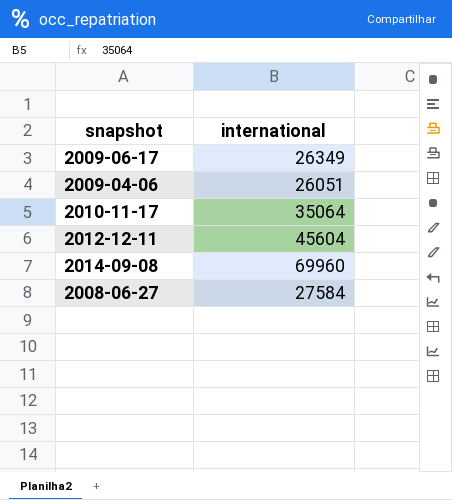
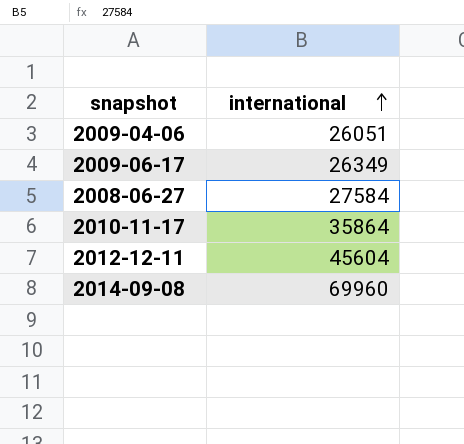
row order: none -> international ascending
2010-11-17 | international: 35064 -> 35864

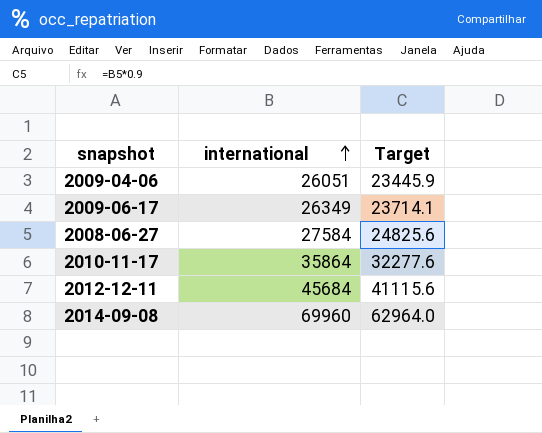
column Target | formula: none -> [international] * 0.9
2012-12-11 | international: 45604 -> 45684

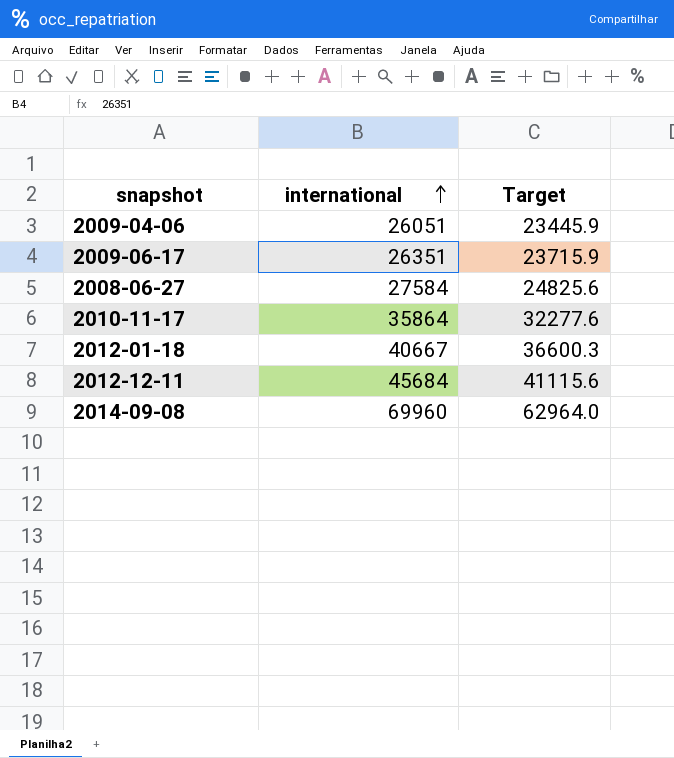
2009-06-17 | international: 26349 -> 26351
2009-06-17 | Target: 23714.1 -> 23715.9
row 2012-01-18: none -> 40667 | 36600.3

